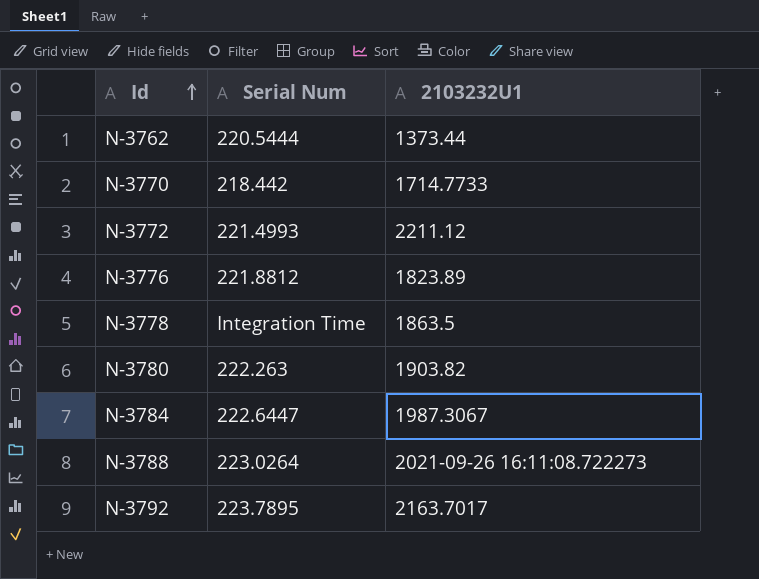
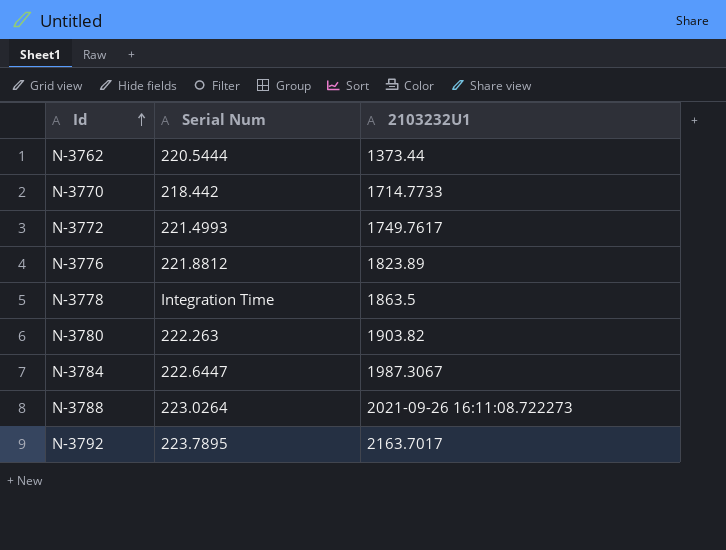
N-3772 | 2103232U1: 2211.12 -> 1749.7617

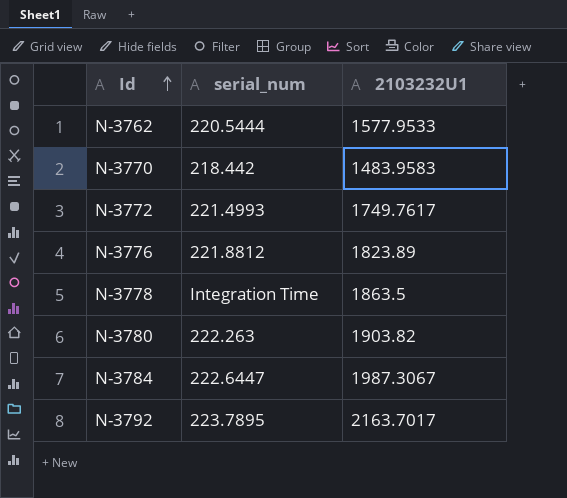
column name: Serial Num -> serial_num
row N-3788: 223.0264 | 2021-09-26 16:11:08.722273 -> none
N-3762 | 2103232U1: 1373.44 -> 1577.9533
N-3770 | 2103232U1: 1714.7733 -> 1483.9583

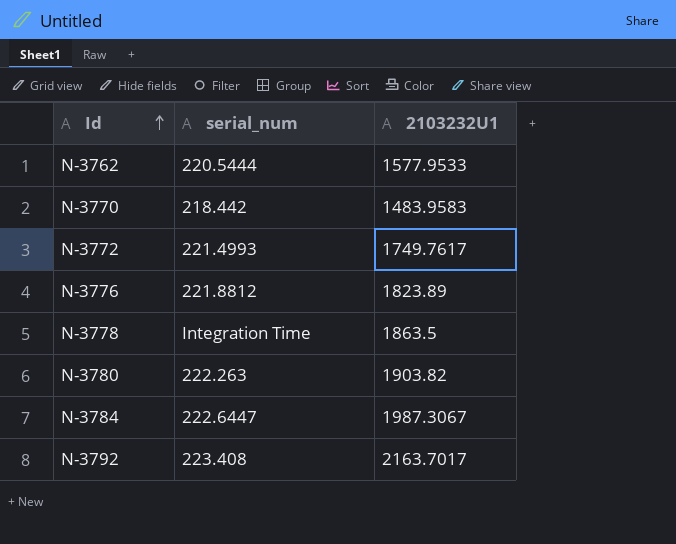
N-3792 | serial_num: 223.7895 -> 223.408

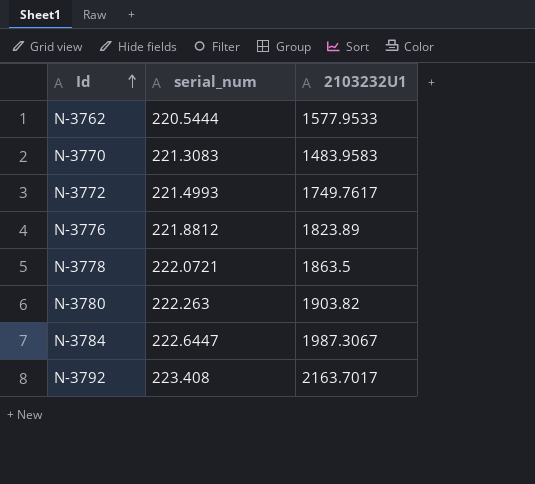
N-3770 | serial_num: 218.442 -> 221.3083
N-3778 | serial_num: Integration Time -> 222.0721

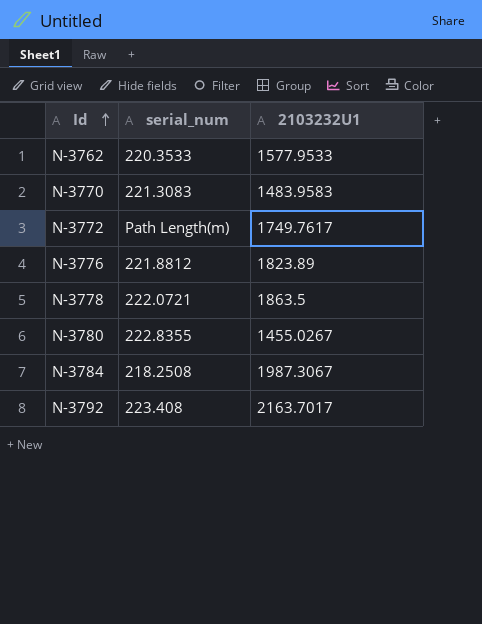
N-3762 | serial_num: 220.5444 -> 220.3533
N-3772 | serial_num: 221.4993 -> Path Length(m)
N-3780 | serial_num: 222.263 -> 222.8355
N-3780 | 2103232U1: 1903.82 -> 1455.0267
N-3784 | serial_num: 222.6447 -> 218.2508

